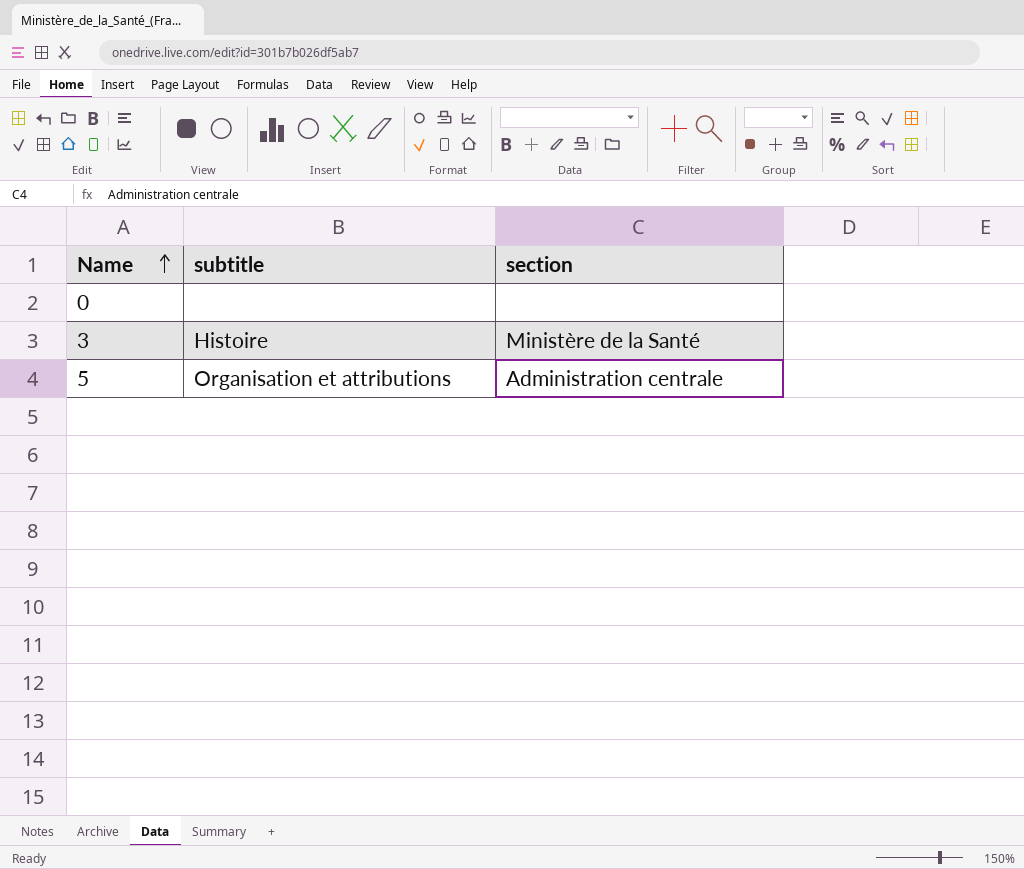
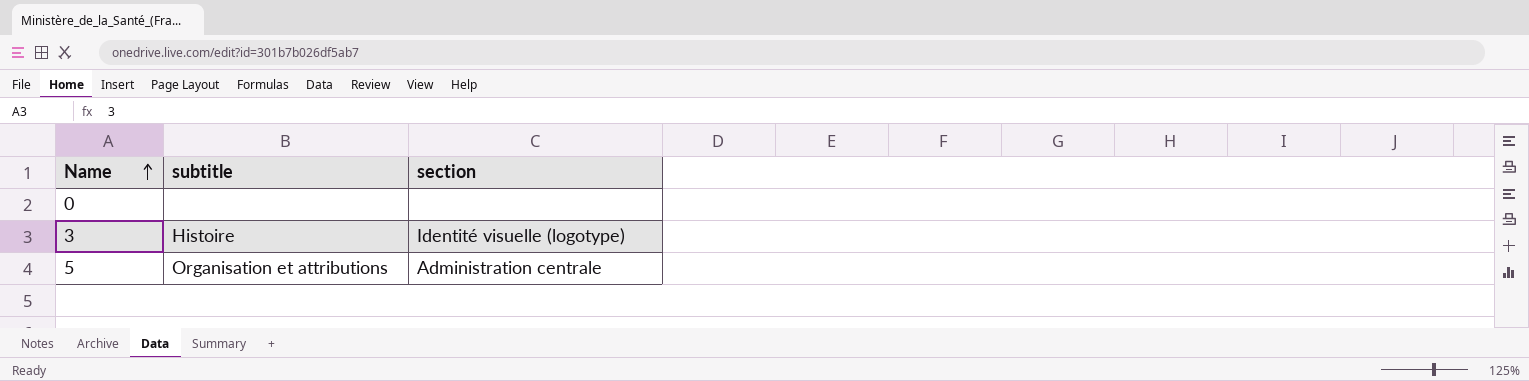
3 | section: Ministère de la Santé -> Identité visuelle (logotype)

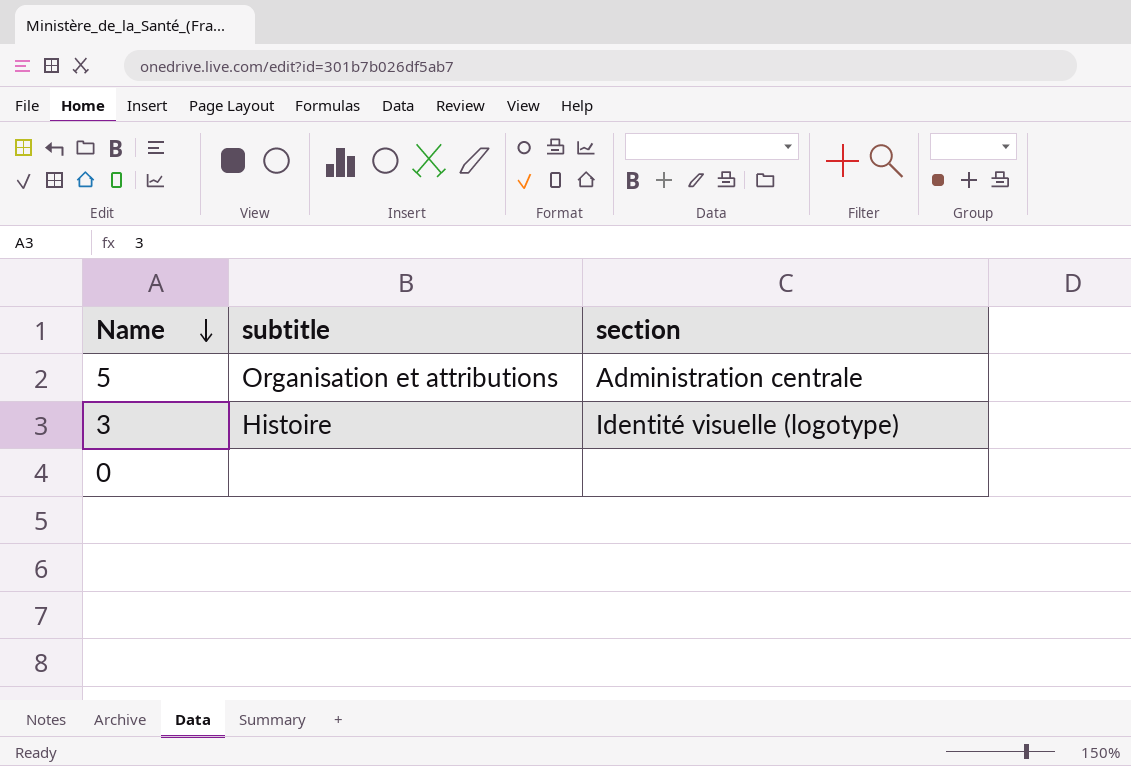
row order: Name ascending -> Name descending

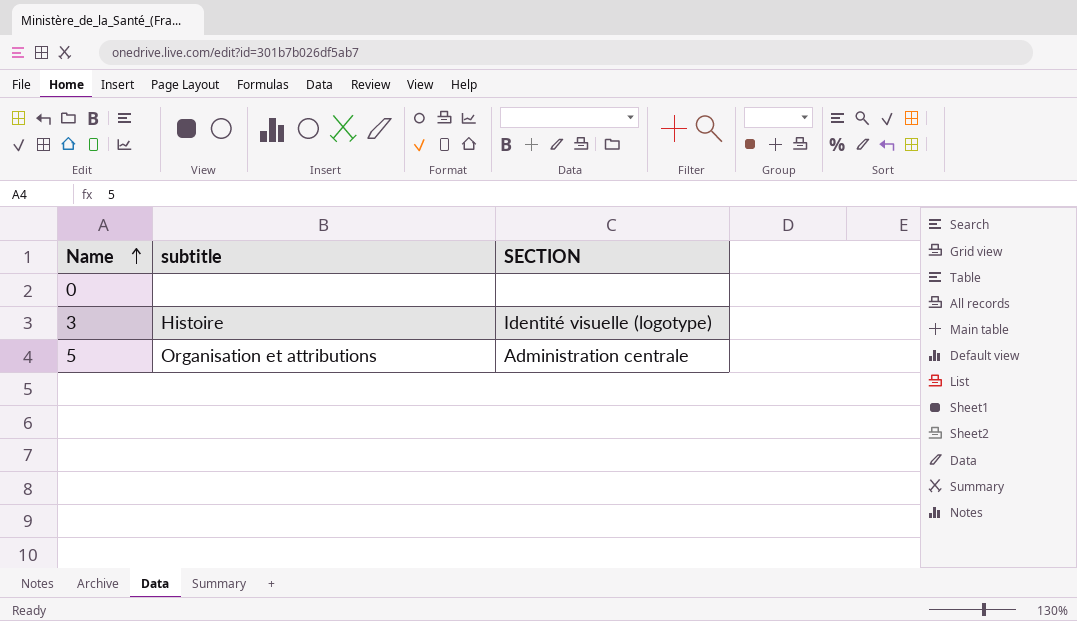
row order: Name descending -> Name ascending
column name: section -> SECTION

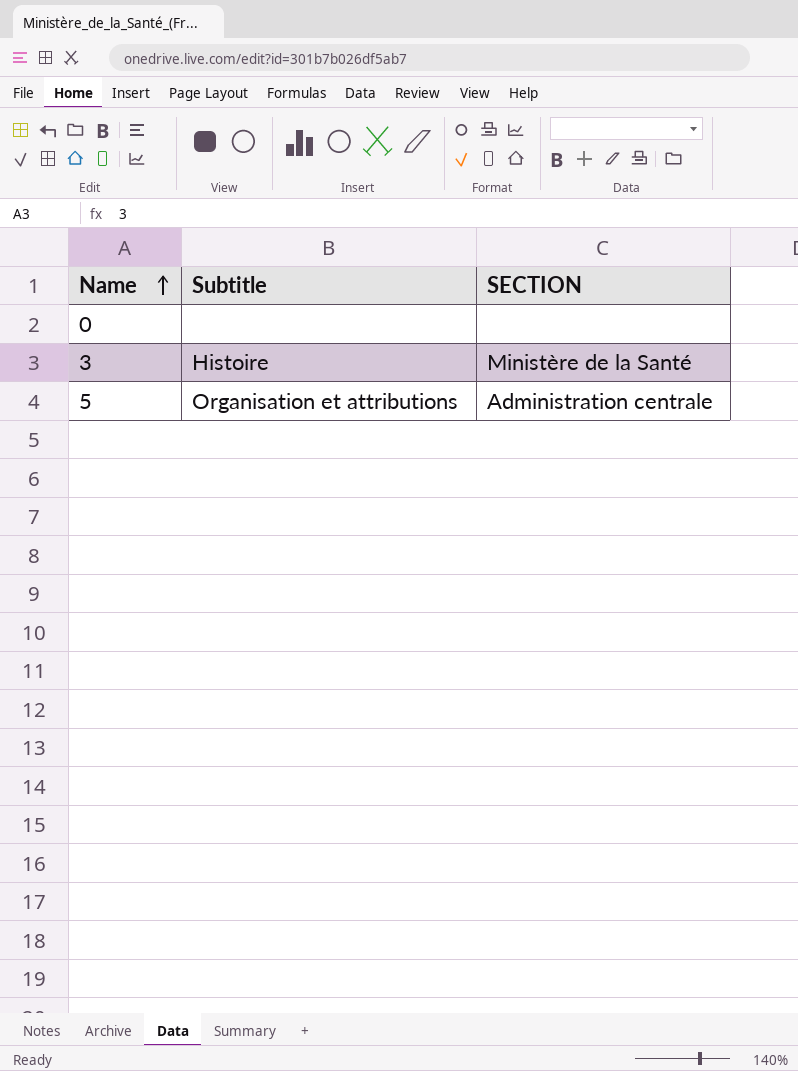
column name: subtitle -> Subtitle
3 | SECTION: Identité visuelle (logotype) -> Ministère de la Santé

